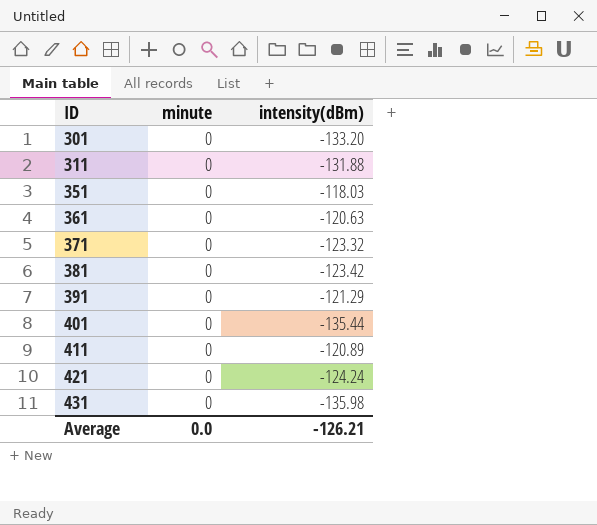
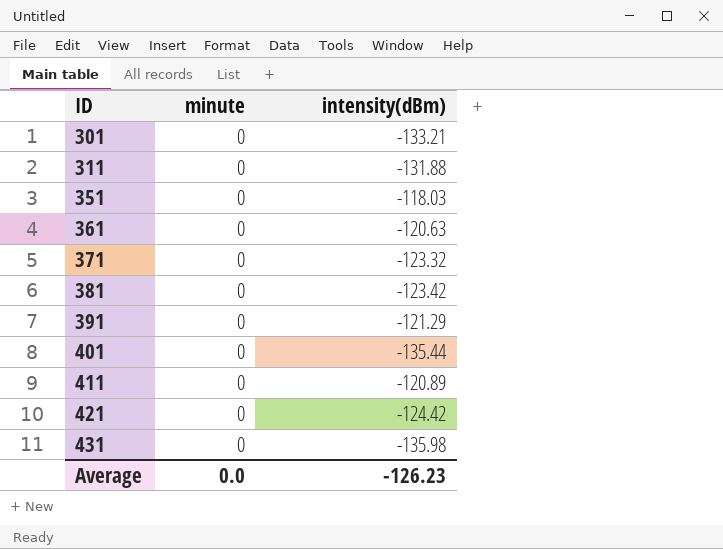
301 | intensity(dBm): -133.20 -> -133.21
421 | intensity(dBm): -124.24 -> -124.42
Average | intensity(dBm): -126.21 -> -126.23

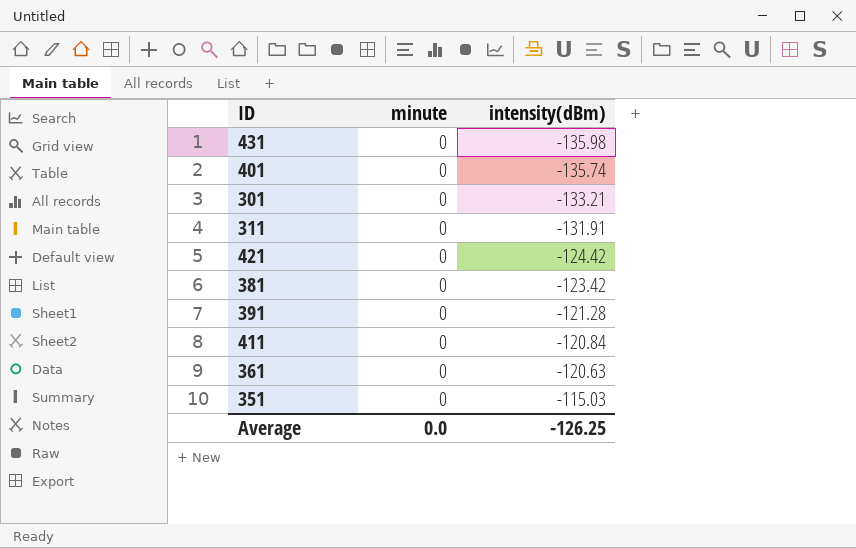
row order: ID ascending -> intensity(dBm) ascending
row 371: 0 | -123.32 -> none
401 | intensity(dBm): -135.44 -> -135.74
311 | intensity(dBm): -131.88 -> -131.91
391 | intensity(dBm): -121.29 -> -121.28
411 | intensity(dBm): -120.89 -> -120.84
351 | intensity(dBm): -118.03 -> -115.03
Average | intensity(dBm): -126.23 -> -126.25

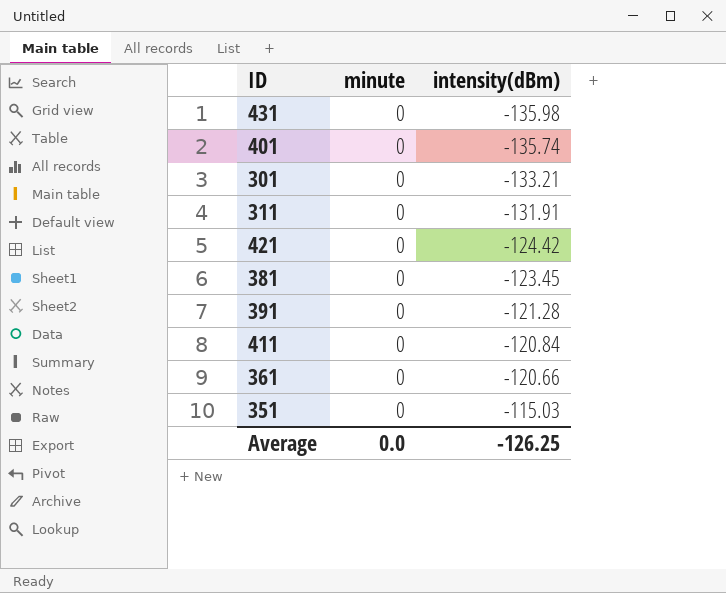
381 | intensity(dBm): -123.42 -> -123.45
361 | intensity(dBm): -120.63 -> -120.66

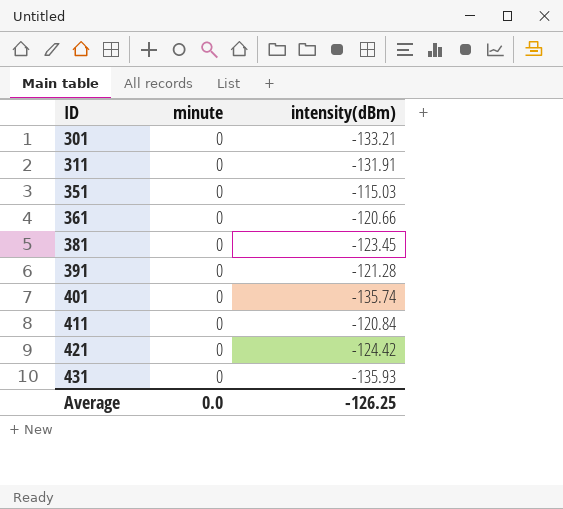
row order: intensity(dBm) ascending -> ID ascending
431 | intensity(dBm): -135.98 -> -135.93

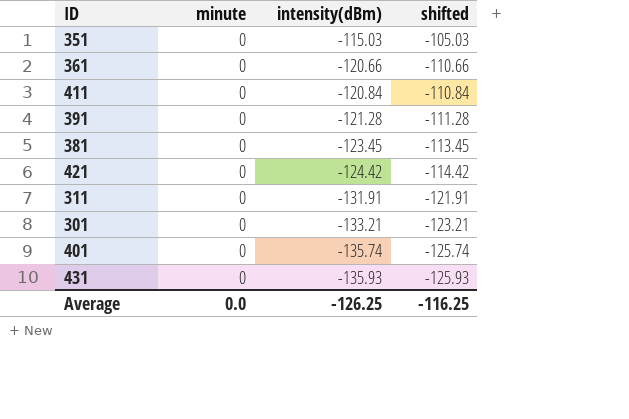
row order: ID ascending -> intensity(dBm) descending
column shifted | formula: none -> [intensity(dBm)] + 10

